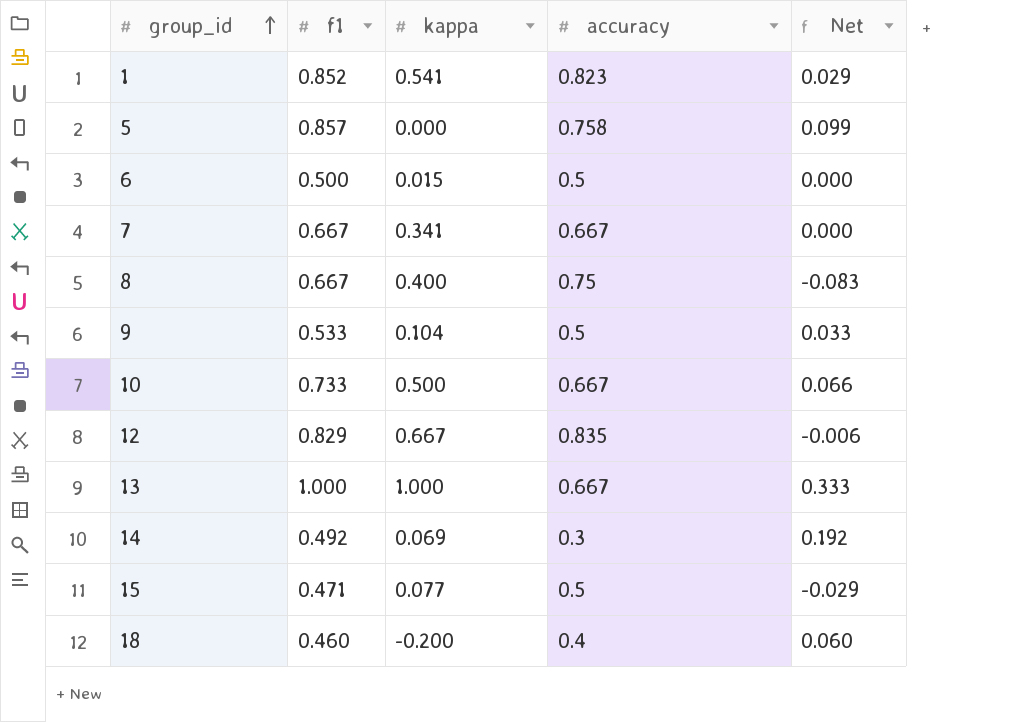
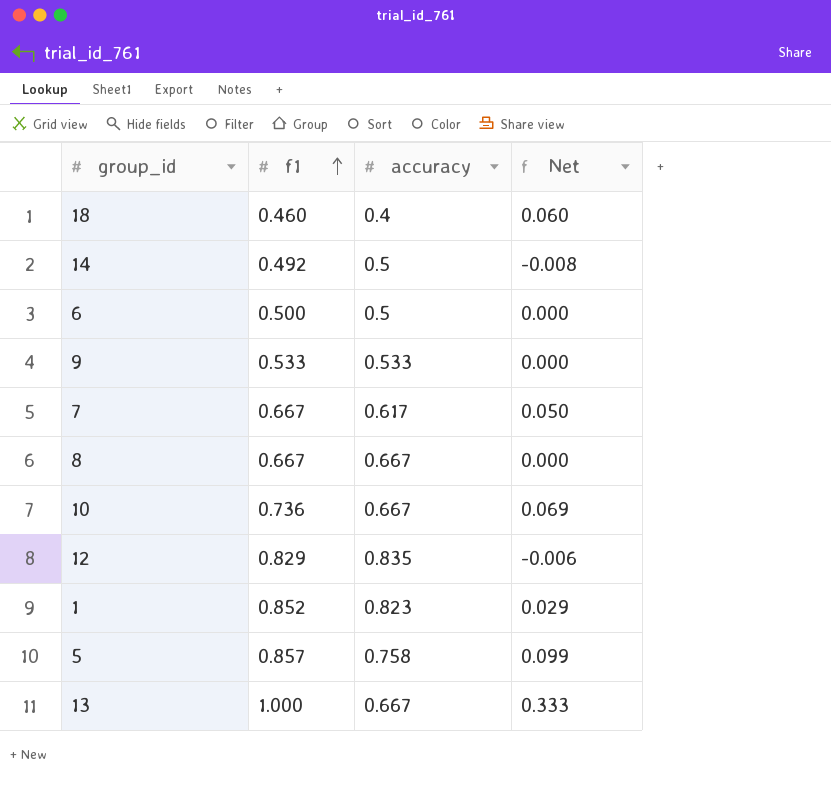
row order: group_id ascending -> f1 ascending
column kappa | position: 3 -> none
row 15: 0.471 | 0.077 | 0.5 | -0.029 -> none
14 | accuracy: 0.3 -> 0.5
14 | Net: 0.192 -> -0.008
9 | accuracy: 0.5 -> 0.533
9 | Net: 0.033 -> 0.000
7 | accuracy: 0.667 -> 0.617
7 | Net: 0.000 -> 0.050
8 | accuracy: 0.75 -> 0.667
8 | Net: -0.083 -> 0.000
10 | f1: 0.733 -> 0.736
10 | Net: 0.066 -> 0.069

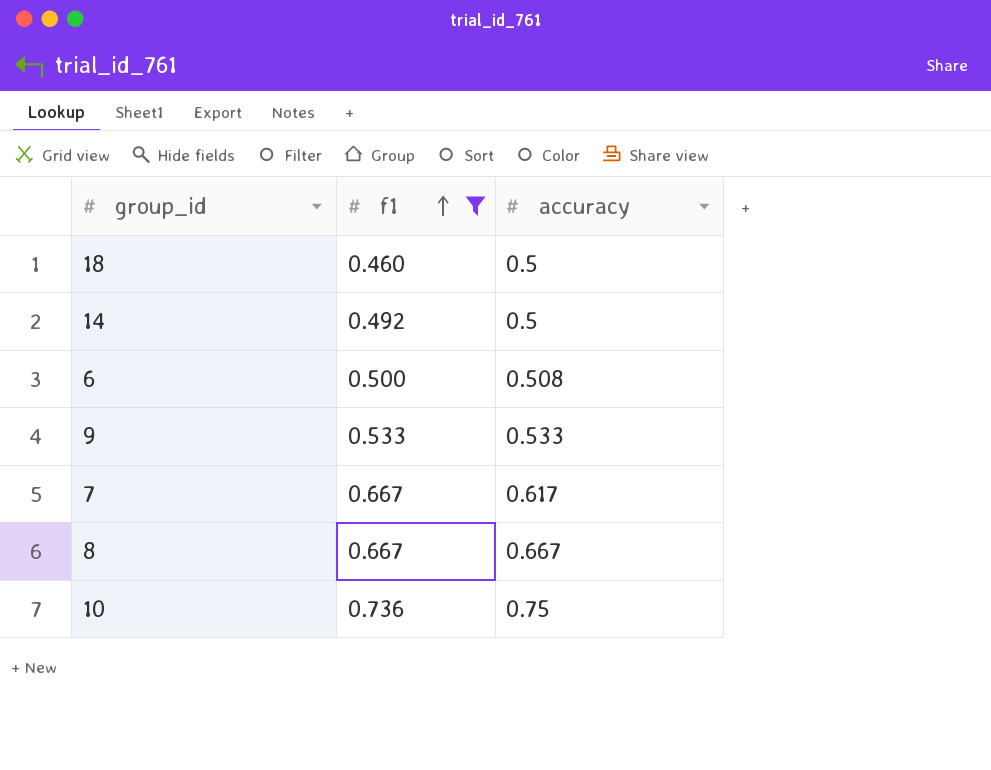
filter: none -> f1 <= 0.736
column Net | formula: [f1] - [accuracy] -> none
18 | accuracy: 0.4 -> 0.5
6 | accuracy: 0.5 -> 0.508
10 | accuracy: 0.667 -> 0.75

